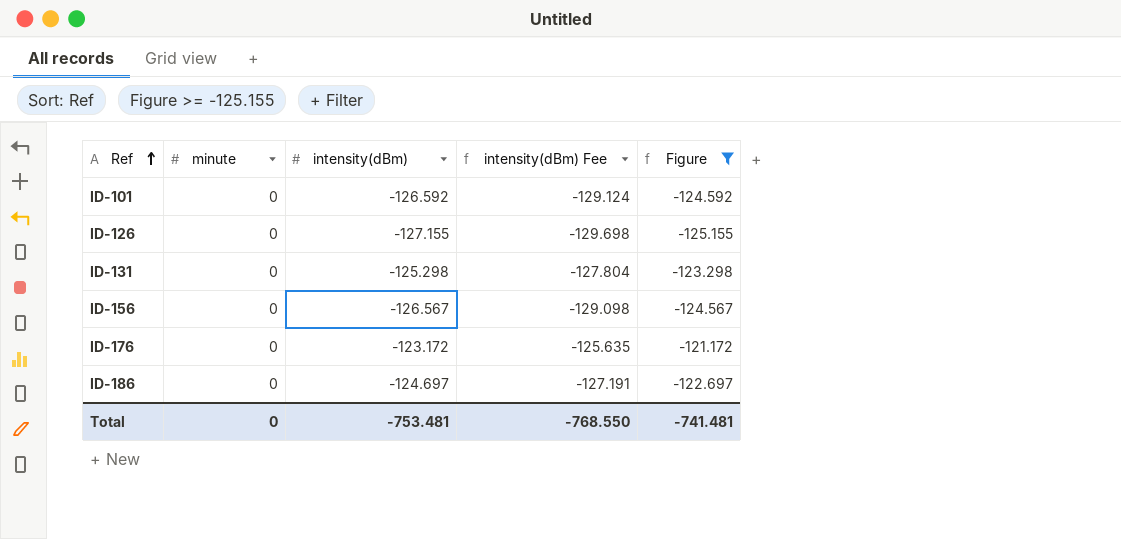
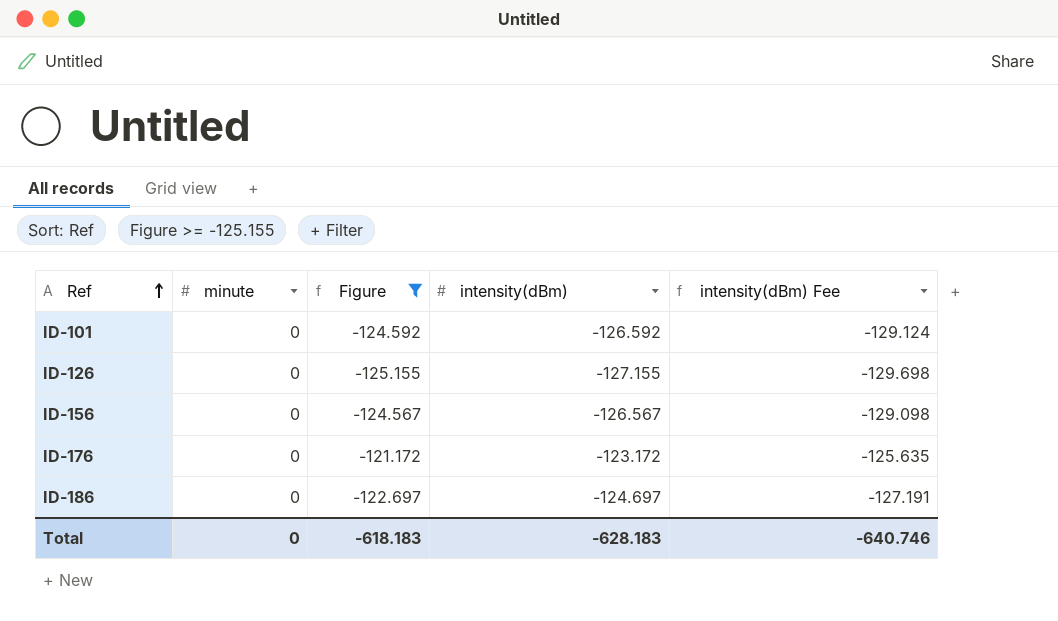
column Figure | position: 5 -> 3
row ID-131: 0 | -125.298 | -127.804 | -123.298 -> none
Total | Figure: -741.481 -> -618.183
Total | intensity(dBm): -753.481 -> -628.183
Total | intensity(dBm) Fee: -768.550 -> -640.746

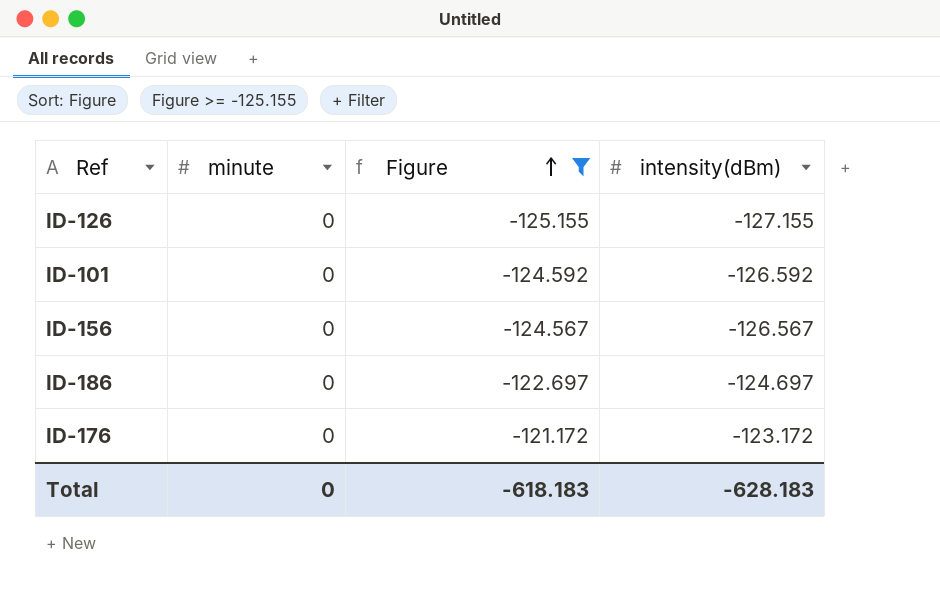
row order: Ref ascending -> Figure ascending
column intensity(dBm) Fee | formula: [intensity(dBm)] * 1.02 -> none

